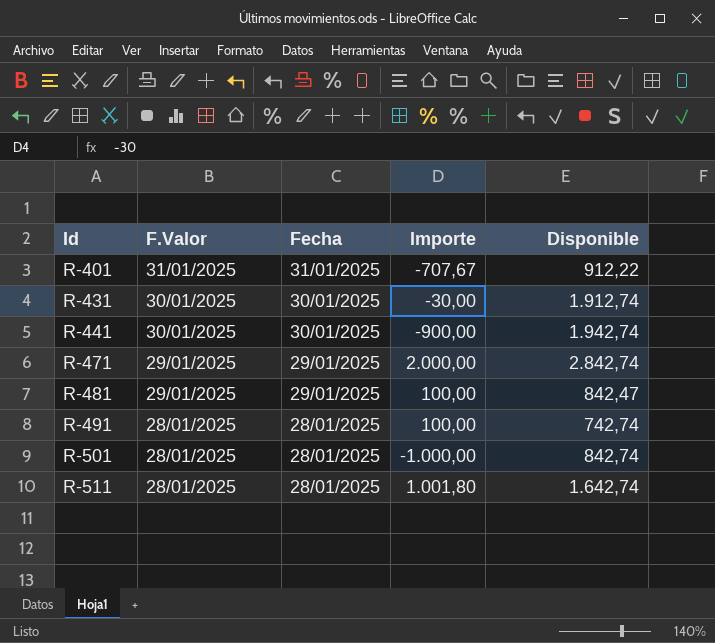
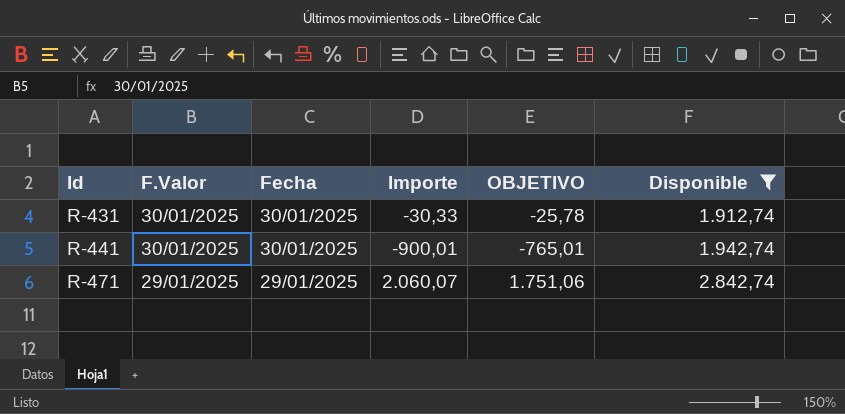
filter: none -> Disponible >= 1.912,74
column OBJETIVO | formula: none -> [Importe] * 0,85
R-431 | Importe: -30,00 -> -30,33
R-441 | Importe: -900,00 -> -900,01
R-471 | Importe: 2.000,00 -> 2.060,07

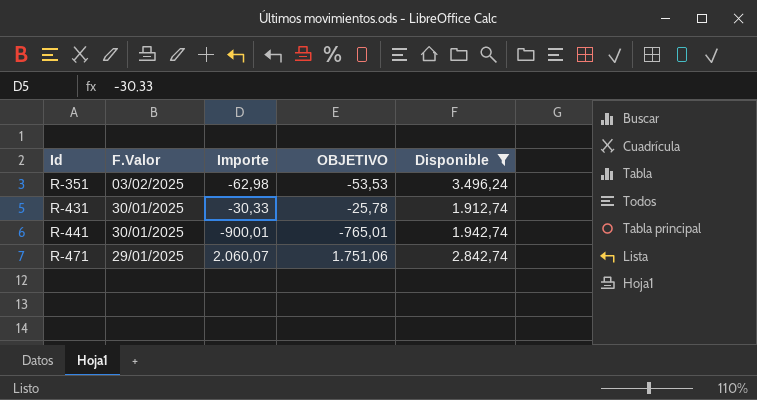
column Fecha | position: 3 -> none
row R-351: none -> 03/02/2025 | -62,98 | -53,53 | 3.496,24

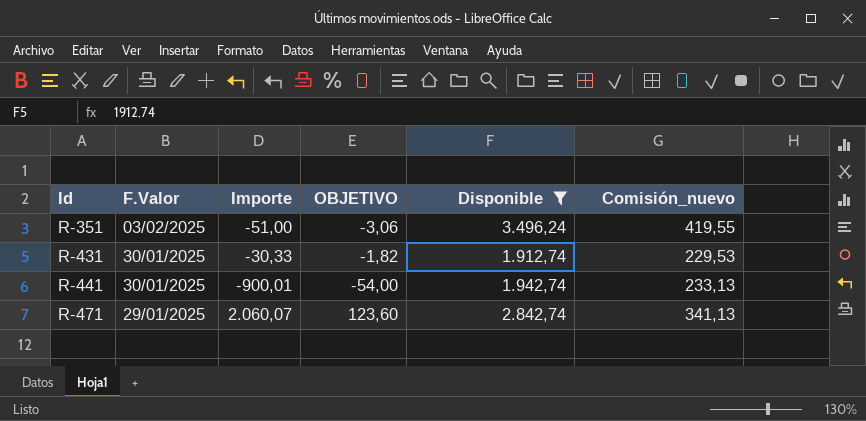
column OBJETIVO | formula: [Importe] * 0,85 -> [Importe] * 0,06
column Comisión_nuevo | formula: none -> [Disponible] * 0,12
R-351 | Importe: -62,98 -> -51,00

